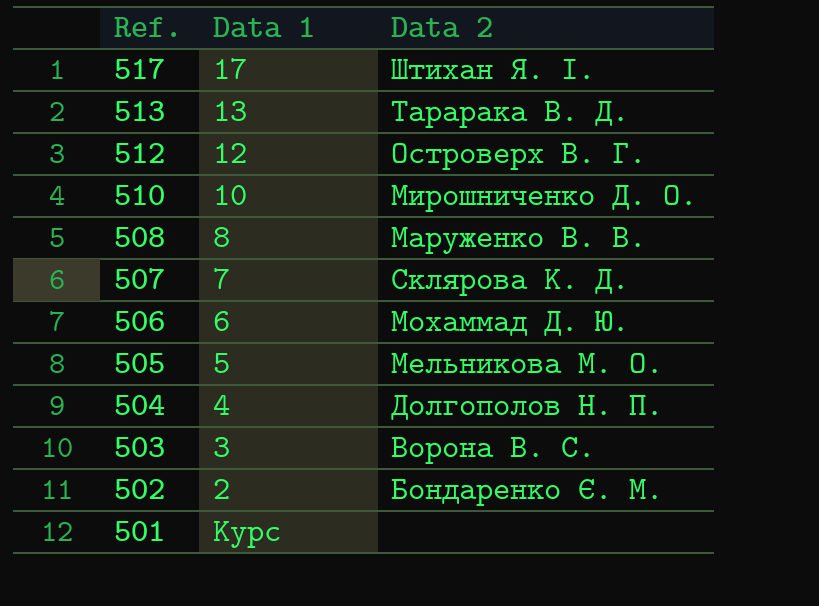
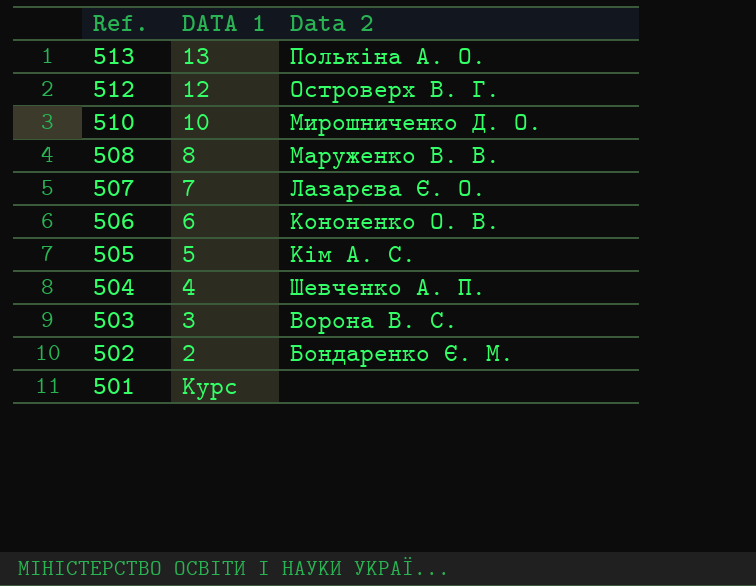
column name: Data 1 -> DATA 1
row 517: 17 | Штихан Я. І. -> none
513 | Data 2: Тарарака В. Д. -> Полькіна А. О.
507 | Data 2: Склярова К. Д. -> Лазарєва Є. О.
506 | Data 2: Мохаммад Д. Ю. -> Кононенко О. В.
505 | Data 2: Мельникова М. О. -> Кім А. С.
504 | Data 2: Долгополов Н. П. -> Шевченко А. П.

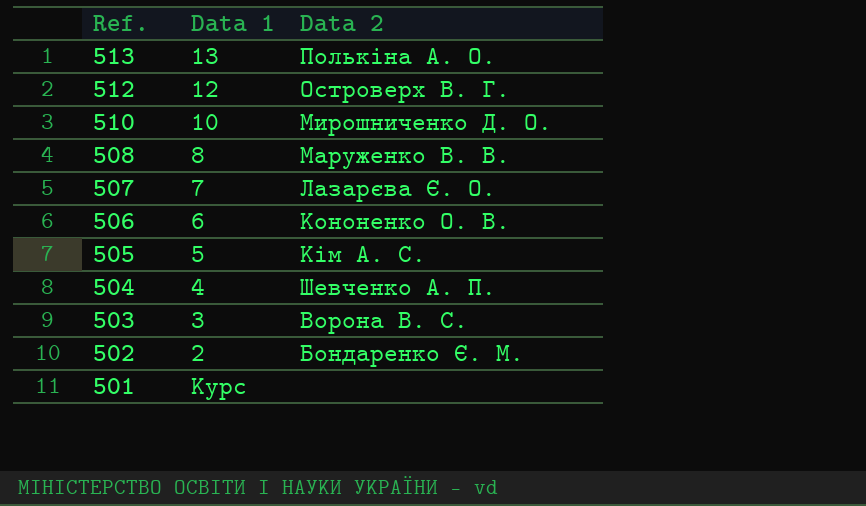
column name: DATA 1 -> Data 1

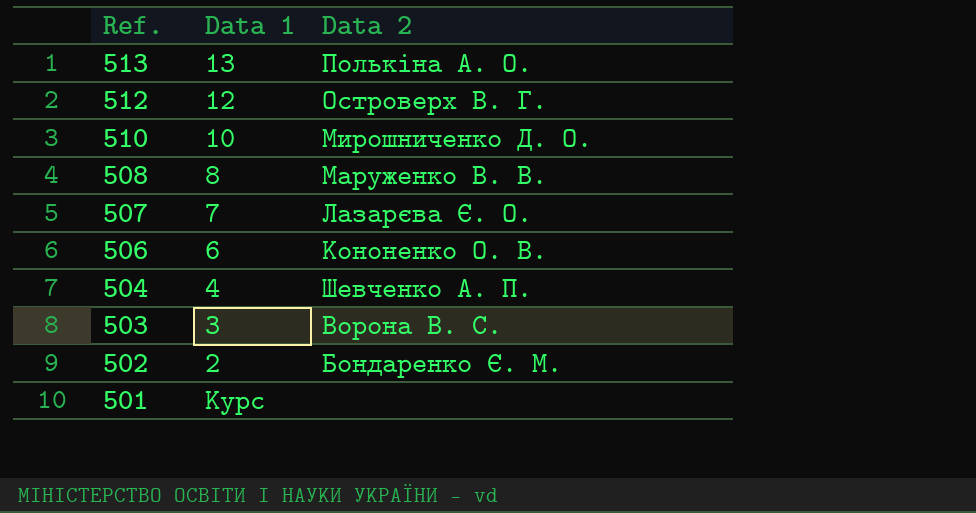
row 505: 5 | Кім А. С. -> none

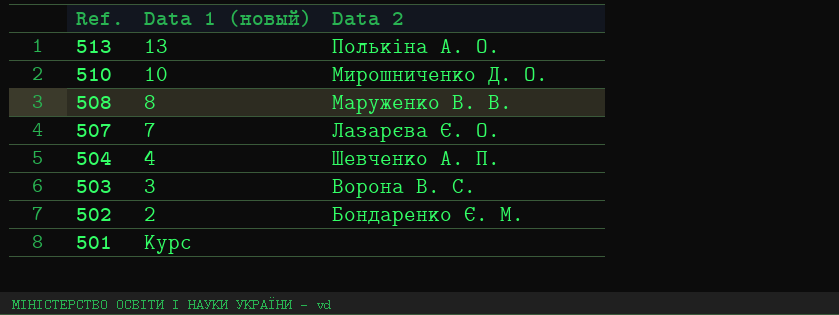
column name: Data 1 -> Data 1 (новый)
row 512: 12 | Островерх В. Г. -> none
row 506: 6 | Кононенко О. В. -> none

